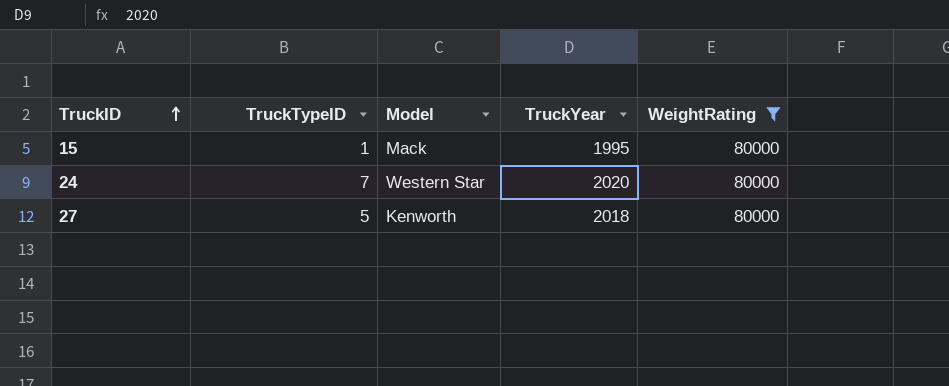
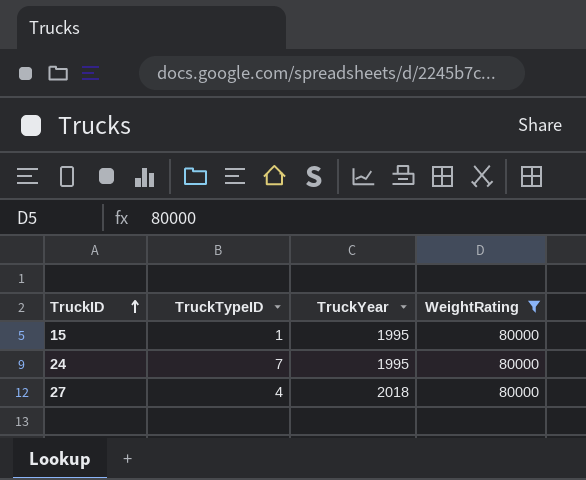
column Model | position: 3 -> none
24 | TruckYear: 2020 -> 1995
27 | TruckTypeID: 5 -> 4

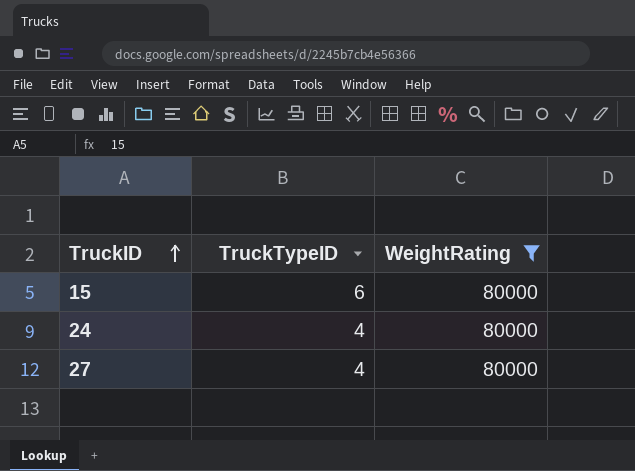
column TruckYear | position: 3 -> none
15 | TruckTypeID: 1 -> 6
24 | TruckTypeID: 7 -> 4

